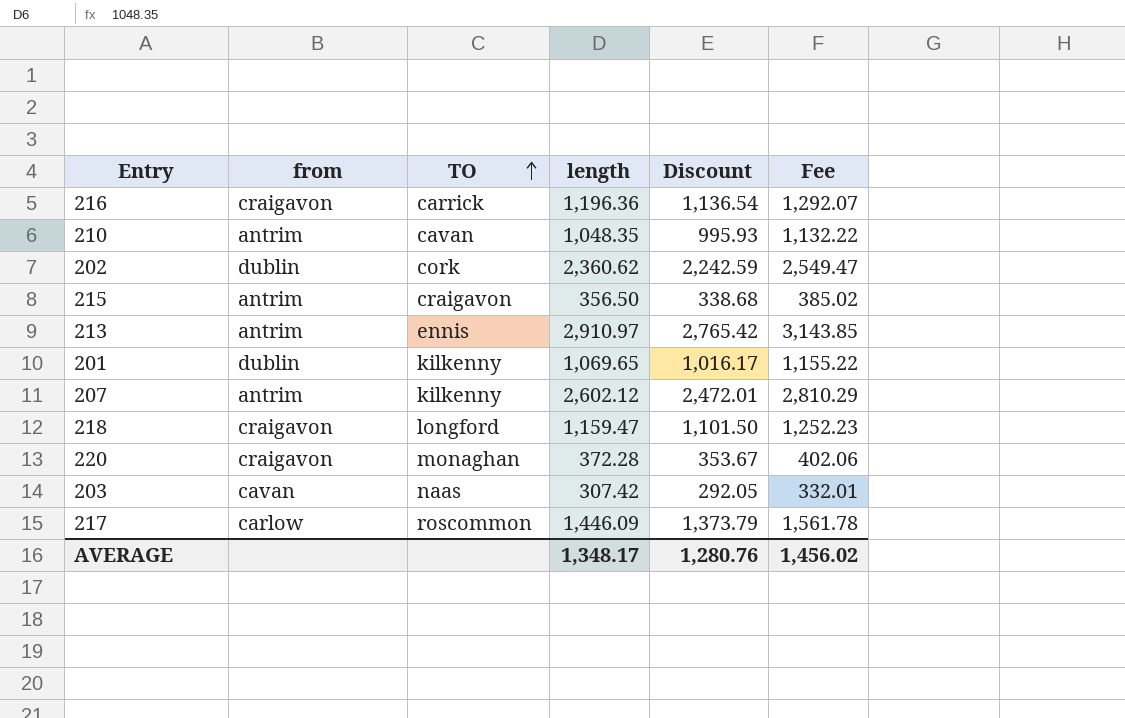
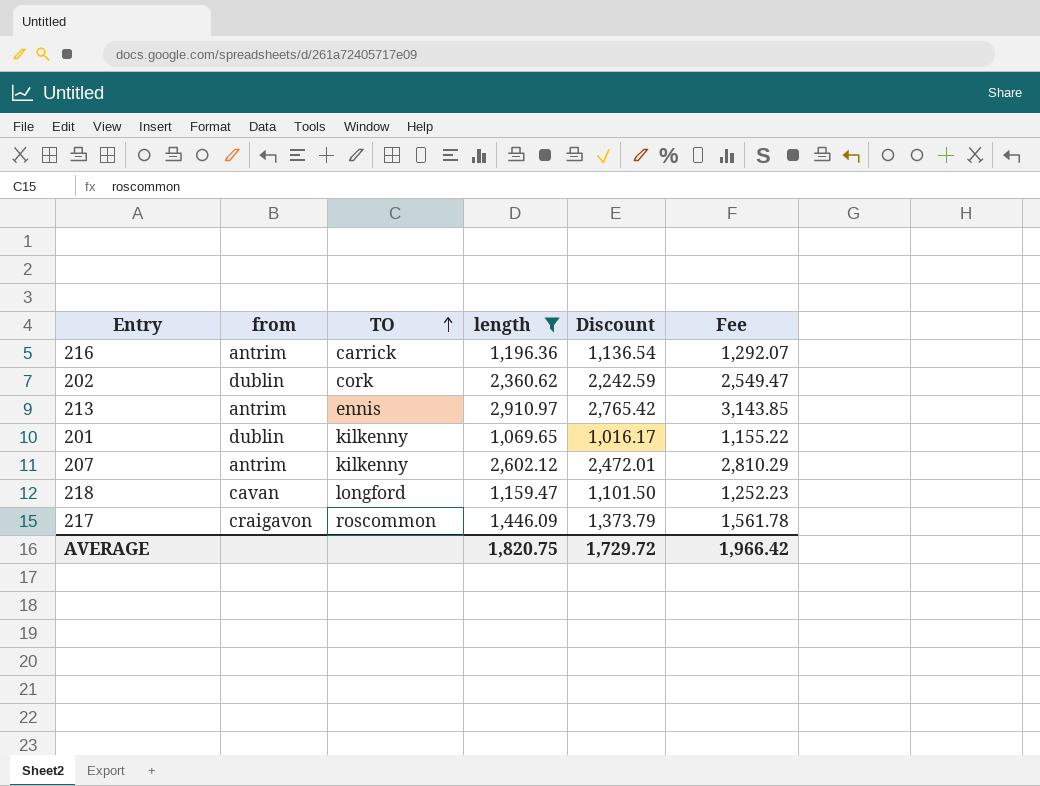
filter: none -> length >= 1,069.65
216 | from: craigavon -> antrim
218 | from: craigavon -> cavan
217 | from: carlow -> craigavon
AVERAGE | length: 1,348.17 -> 1,820.75
AVERAGE | Discount: 1,280.76 -> 1,729.72
AVERAGE | Fee: 1,456.02 -> 1,966.42

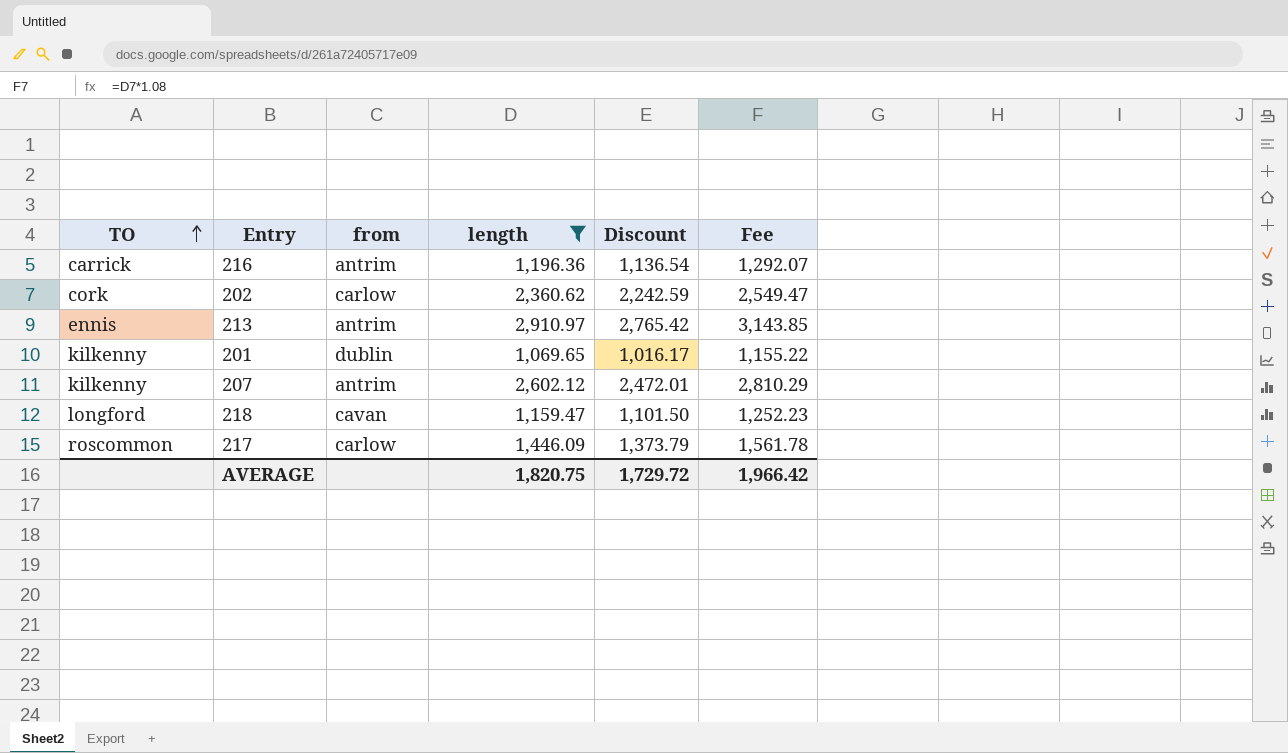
column TO | position: 3 -> 1
202 | from: dublin -> carlow
217 | from: craigavon -> carlow

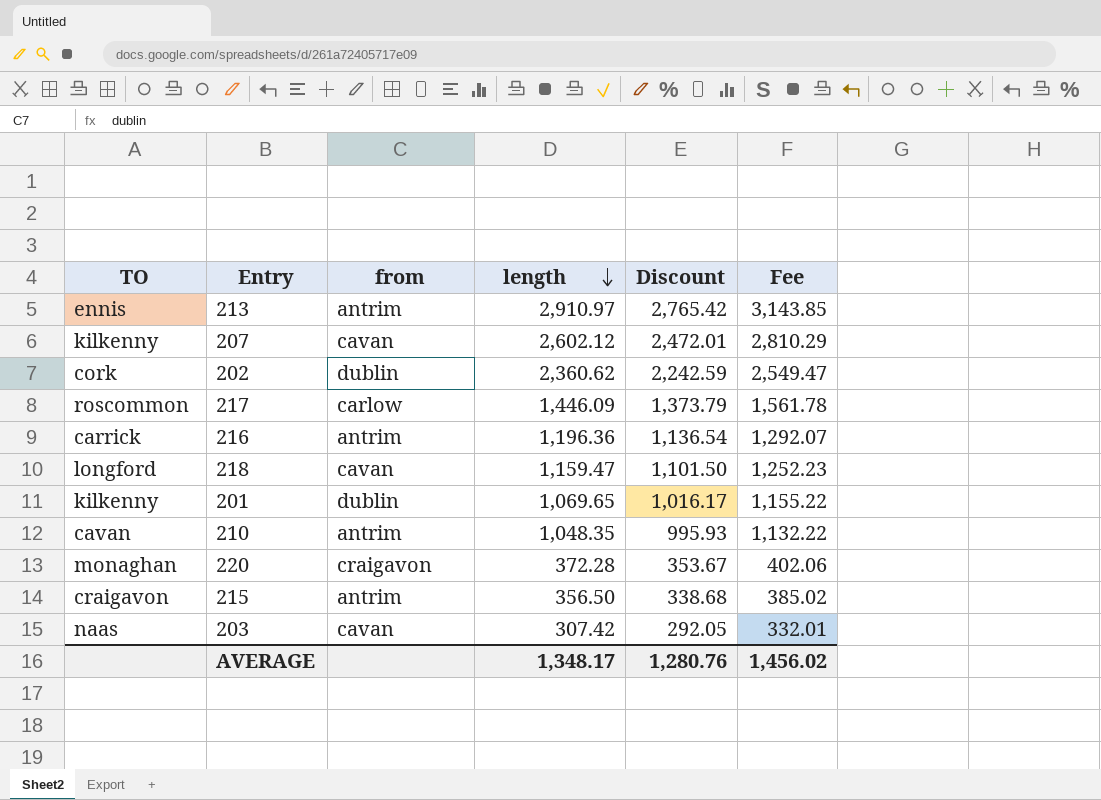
filter: length >= 1,069.65 -> none
row order: TO ascending -> length descending
207 | from: antrim -> cavan
202 | from: carlow -> dublin
AVERAGE | length: 1,820.75 -> 1,348.17
AVERAGE | Discount: 1,729.72 -> 1,280.76
AVERAGE | Fee: 1,966.42 -> 1,456.02

